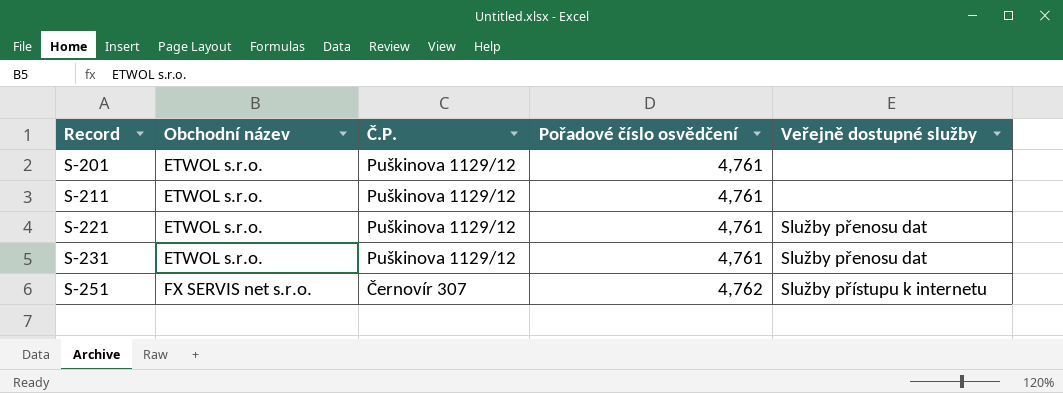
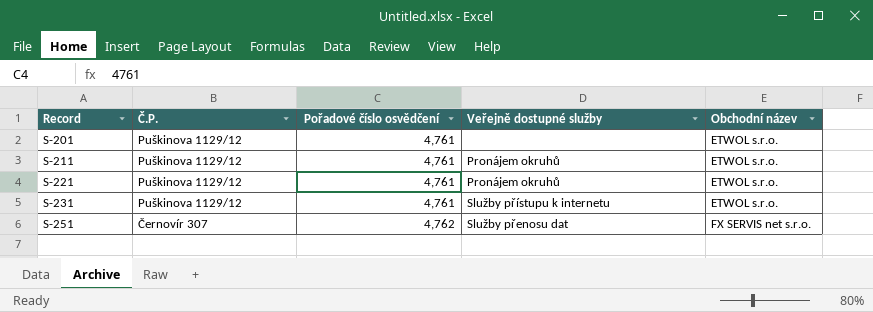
column Obchodní název | position: 2 -> 5
S-211 | Veřejně dostupné služby: none -> Pronájem okruhů
S-221 | Veřejně dostupné služby: Služby přenosu dat -> Pronájem okruhů
S-231 | Veřejně dostupné služby: Služby přenosu dat -> Služby přístupu k internetu
S-251 | Veřejně dostupné služby: Služby přístupu k internetu -> Služby přenosu dat

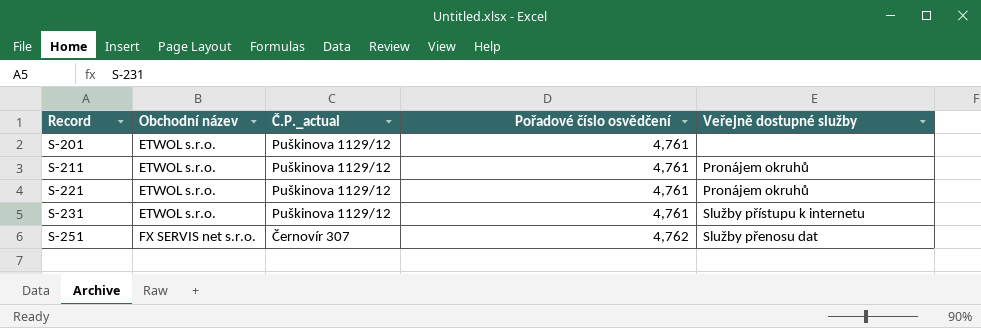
column Obchodní název | position: 5 -> 2
column name: Č.P. -> Č.P._actual

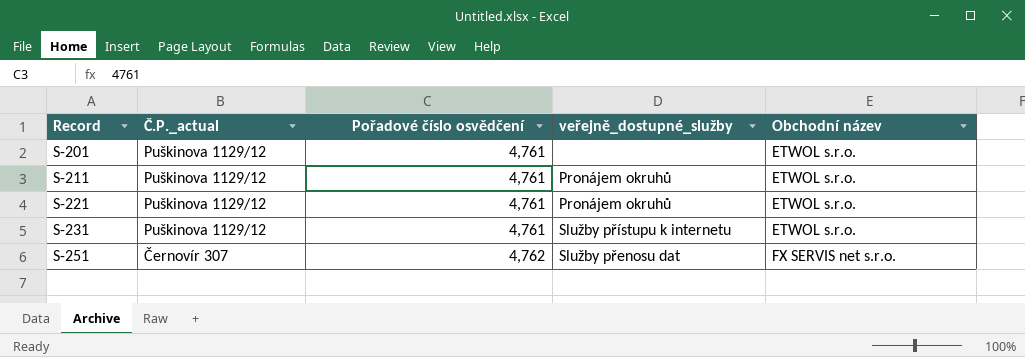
column name: Veřejně dostupné služby -> veřejně_dostupné_služby
column Obchodní název | position: 2 -> 5

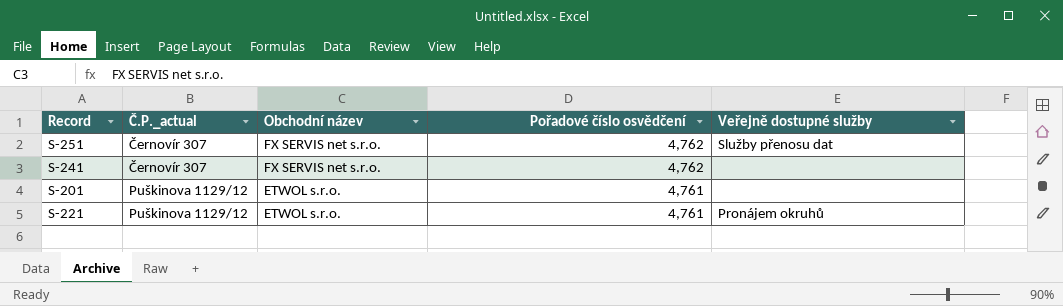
row order: Record ascending -> Č.P._actual ascending
column Obchodní název | position: 5 -> 3
column name: veřejně_dostupné_služby -> Veřejně dostupné služby
row S-211: Puškinova 1129/12 | 4,761 | Pronájem okruhů | ETWOL s.r.o. -> none
row S-231: Puškinova 1129/12 | 4,761 | Služby přístupu k internetu | ETWOL s.r.o. -> none
row S-241: none -> Černovír 307 | FX SERVIS net s.r.o. | 4,762 | none

